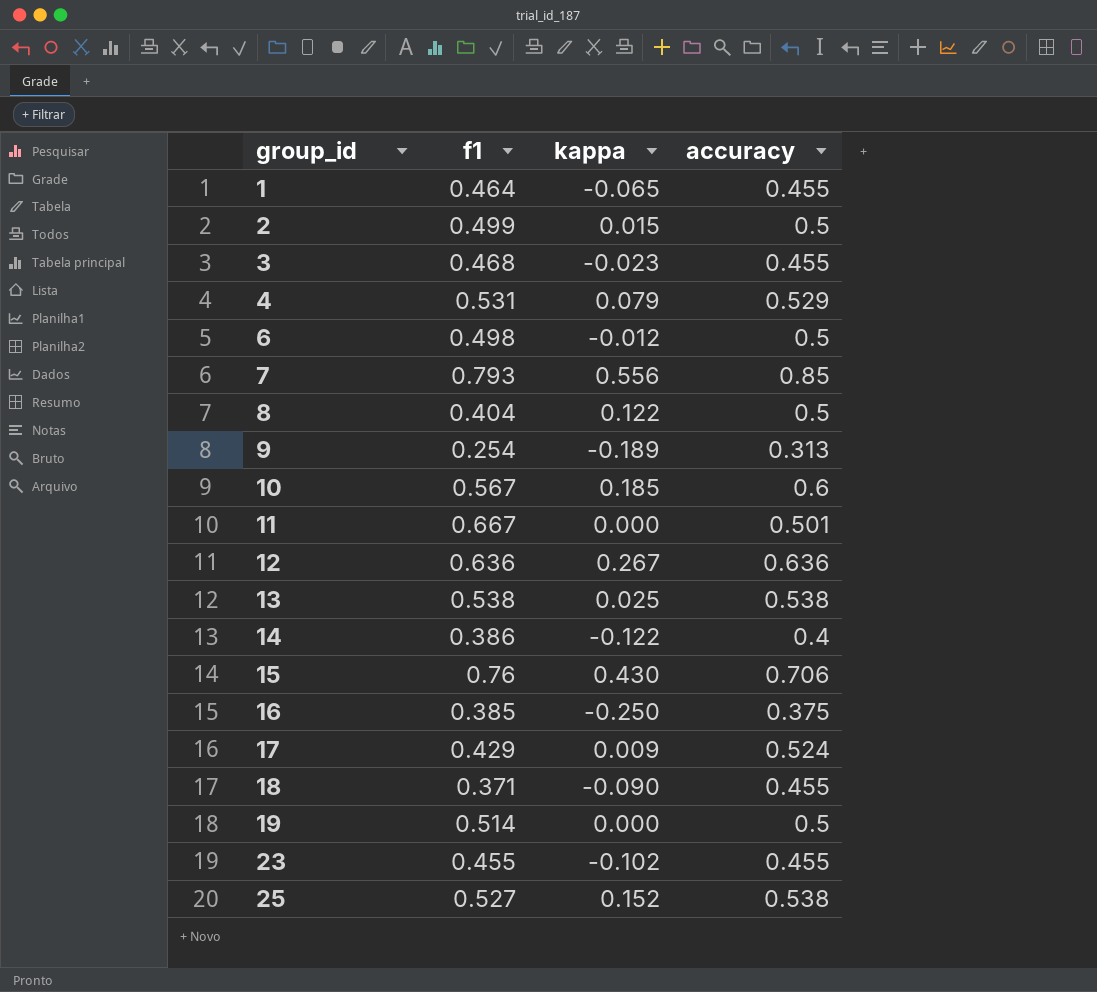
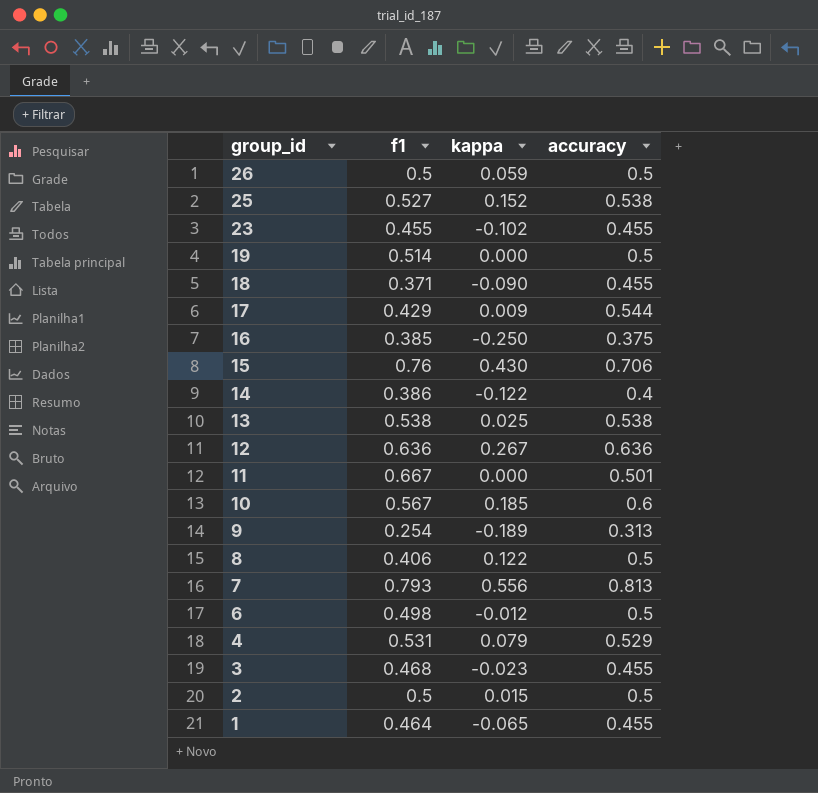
row order: group_id ascending -> group_id descending
row 26: none -> 0.5 | 0.059 | 0.5
17 | accuracy: 0.524 -> 0.544
8 | f1: 0.404 -> 0.406
7 | accuracy: 0.85 -> 0.813
2 | f1: 0.499 -> 0.5

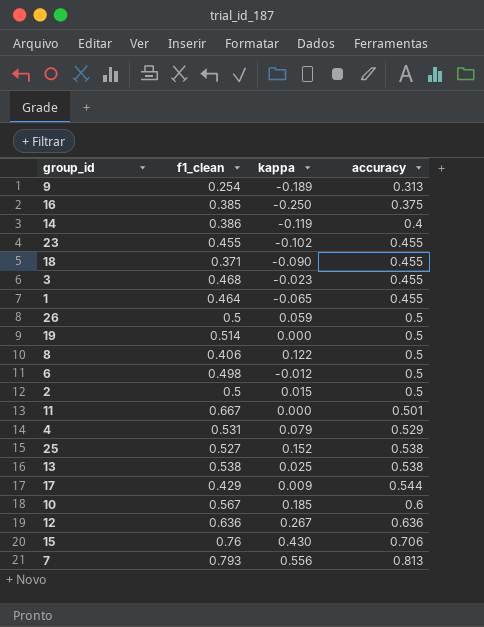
row order: group_id descending -> accuracy ascending
column name: f1 -> f1_clean
14 | kappa: -0.122 -> -0.119

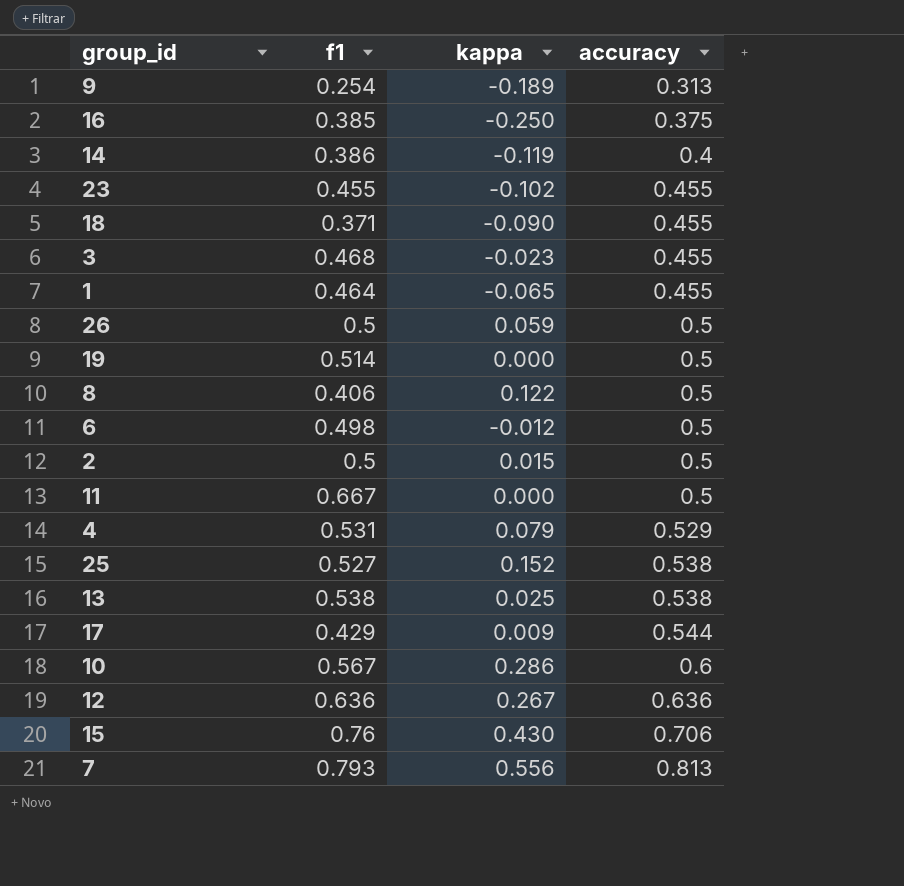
column name: f1_clean -> f1
11 | accuracy: 0.501 -> 0.5
10 | kappa: 0.185 -> 0.286

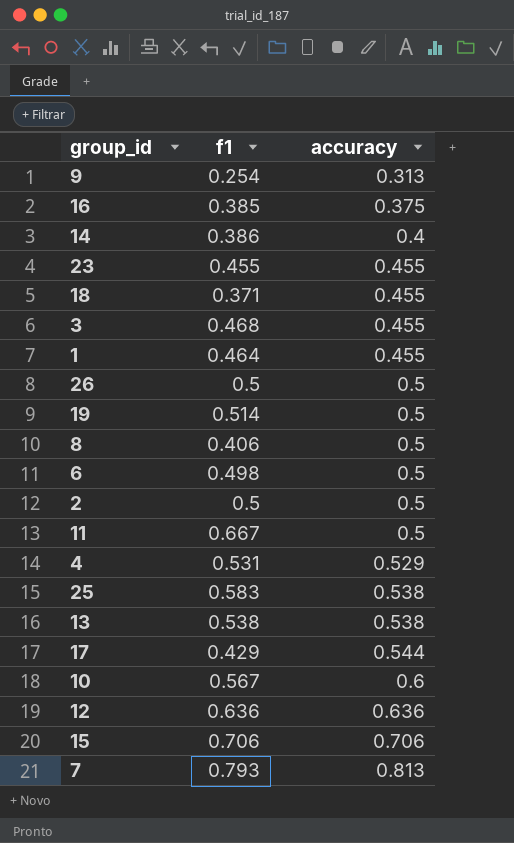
column kappa | position: 3 -> none
25 | f1: 0.527 -> 0.583
15 | f1: 0.76 -> 0.706

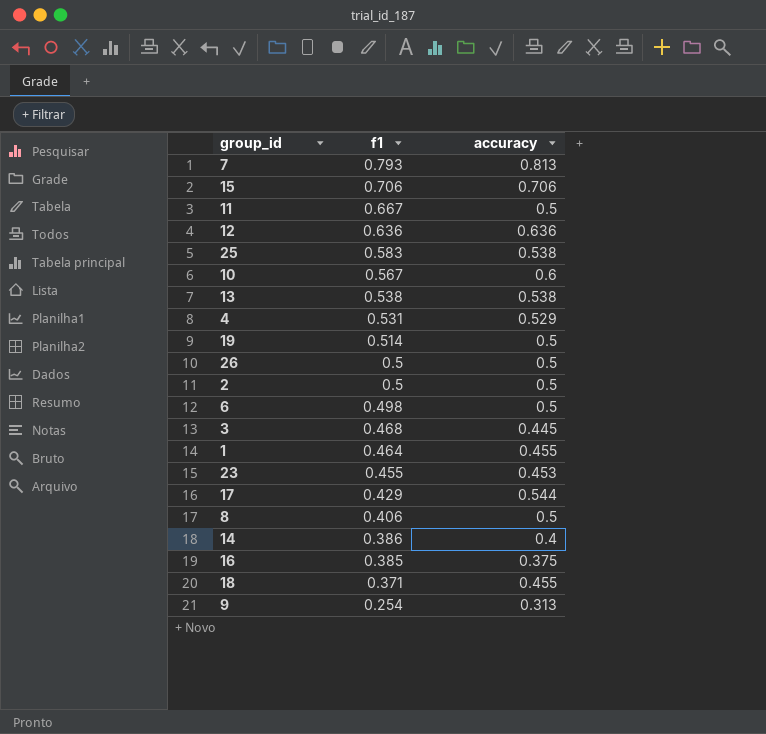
row order: accuracy ascending -> f1 descending
3 | accuracy: 0.455 -> 0.445
23 | accuracy: 0.455 -> 0.453

